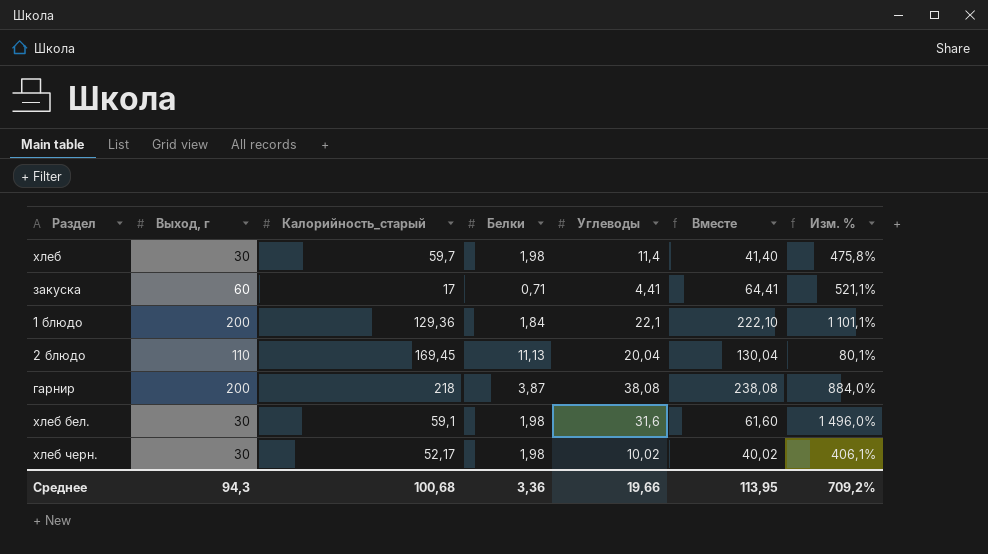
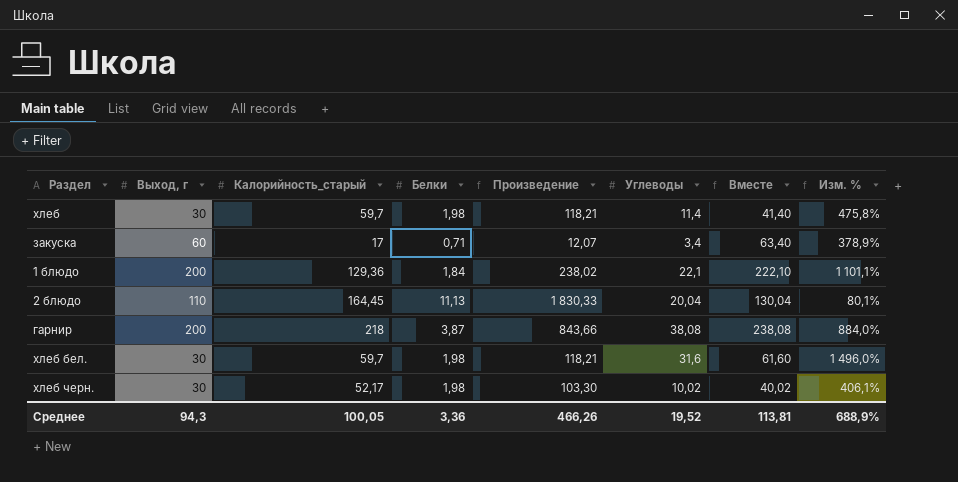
column Произведение | formula: none -> [Калорийность_старый] * [Белки]
закуска | Углеводы: 4,41 -> 3,4
закуска | Вместе: 64,41 -> 63,40
закуска | Изм. %: 521,1% -> 378,9%
2 блюдо | Калорийность_старый: 169,45 -> 164,45
хлеб бел. | Калорийность_старый: 59,1 -> 59,7
Среднее | Калорийность_старый: 100,68 -> 100,05
Среднее | Углеводы: 19,66 -> 19,52
Среднее | Вместе: 113,95 -> 113,81
Среднее | Изм. %: 709,2% -> 688,9%

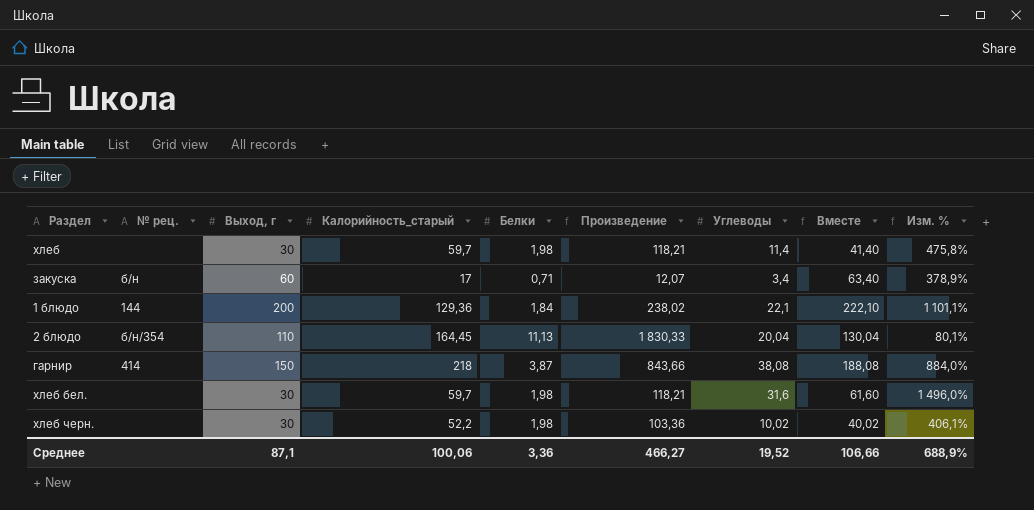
column № рец. | position: none -> 2
гарнир | Выход, г: 200 -> 150
гарнир | Вместе: 238,08 -> 188,08
хлеб черн. | Калорийность_старый: 52,17 -> 52,2
хлеб черн. | Произведение: 103,30 -> 103,36
Среднее | Выход, г: 94,3 -> 87,1
Среднее | Калорийность_старый: 100,05 -> 100,06
Среднее | Произведение: 466,26 -> 466,27
Среднее | Вместе: 113,81 -> 106,66

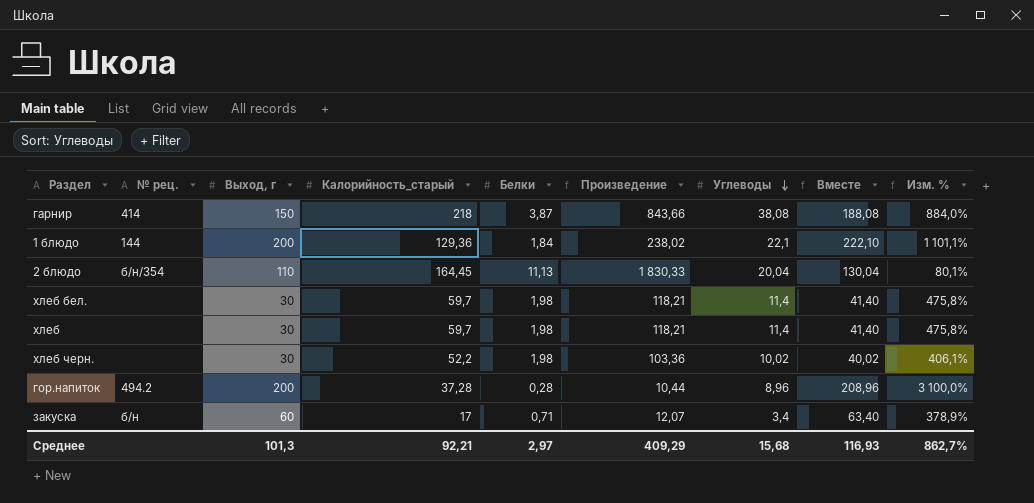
row order: none -> Углеводы descending
хлеб бел. | Углеводы: 31,6 -> 11,4
хлеб бел. | Вместе: 61,60 -> 41,40
хлеб бел. | Изм. %: 1 496,0% -> 475,8%
row гор.напиток: none -> 494.2 | 200 | 37,28 | 0,28 | 10,44 | 8,96 | 208,96 | 3 100,0%
Среднее | Выход, г: 87,1 -> 101,3
Среднее | Калорийность_старый: 100,06 -> 92,21
Среднее | Белки: 3,36 -> 2,97
Среднее | Произведение: 466,27 -> 409,29
Среднее | Углеводы: 19,52 -> 15,68
Среднее | Вместе: 106,66 -> 116,93
Среднее | Изм. %: 688,9% -> 862,7%

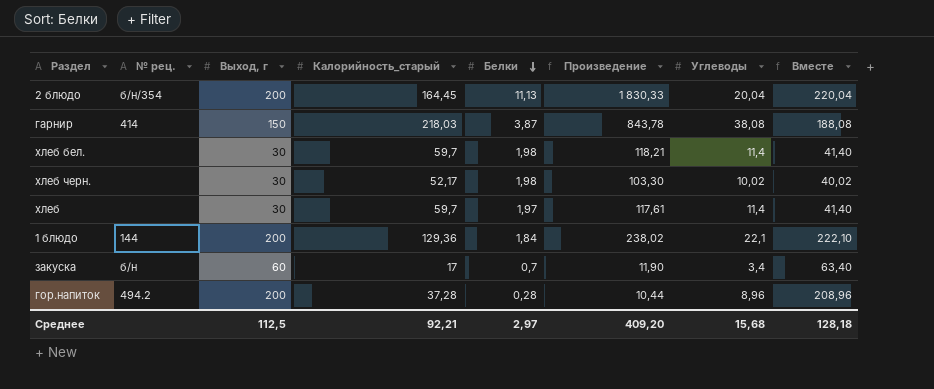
row order: Углеводы descending -> Белки descending
column Изм. % | formula: ([Углеводы] - [Белки]) / [Белки] -> none
2 блюдо | Выход, г: 110 -> 200
2 блюдо | Вместе: 130,04 -> 220,04
гарнир | Калорийность_старый: 218 -> 218,03
гарнир | Произведение: 843,66 -> 843,78
хлеб черн. | Калорийность_старый: 52,2 -> 52,17
хлеб черн. | Произведение: 103,36 -> 103,30
хлеб | Белки: 1,98 -> 1,97
хлеб | Произведение: 118,21 -> 117,61
закуска | Белки: 0,71 -> 0,7
закуска | Произведение: 12,07 -> 11,90
Среднее | Выход, г: 101,3 -> 112,5
Среднее | Произведение: 409,29 -> 409,20
Среднее | Вместе: 116,93 -> 128,18

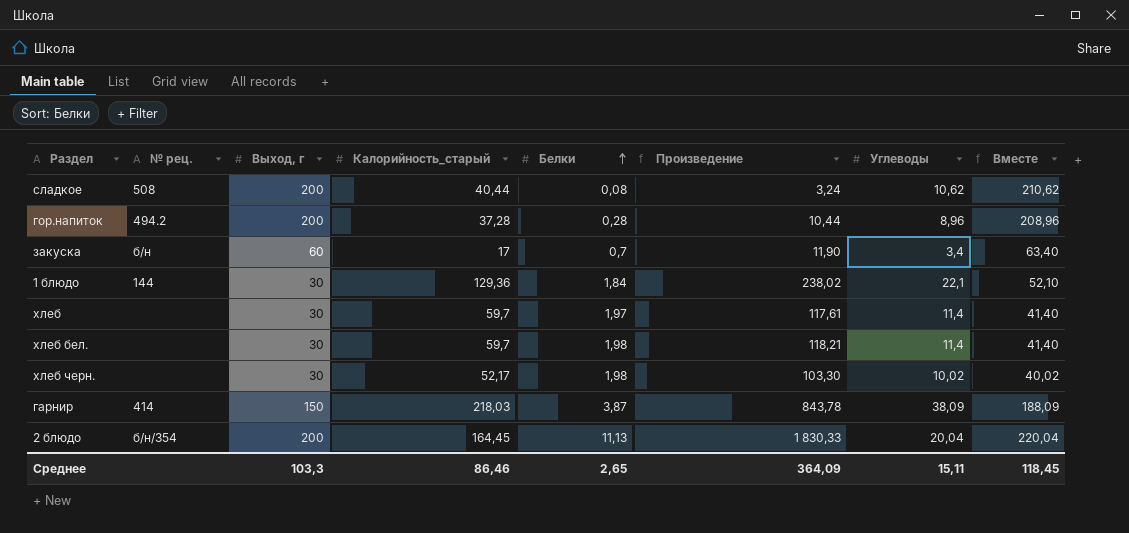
row order: Белки descending -> Белки ascending
row сладкое: none -> 508 | 200 | 40,44 | 0,08 | 3,24 | 10,62 | 210,62
1 блюдо | Выход, г: 200 -> 30
1 блюдо | Вместе: 222,10 -> 52,10
гарнир | Углеводы: 38,08 -> 38,09
гарнир | Вместе: 188,08 -> 188,09
Среднее | Выход, г: 112,5 -> 103,3
Среднее | Калорийность_старый: 92,21 -> 86,46
Среднее | Белки: 2,97 -> 2,65
Среднее | Произведение: 409,20 -> 364,09
Среднее | Углеводы: 15,68 -> 15,11
Среднее | Вместе: 128,18 -> 118,45

